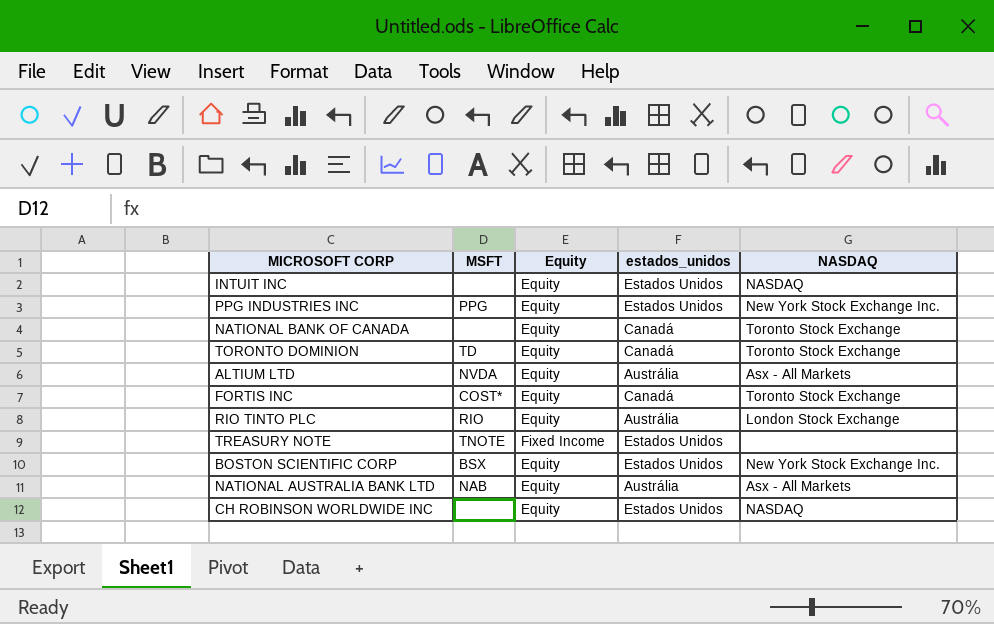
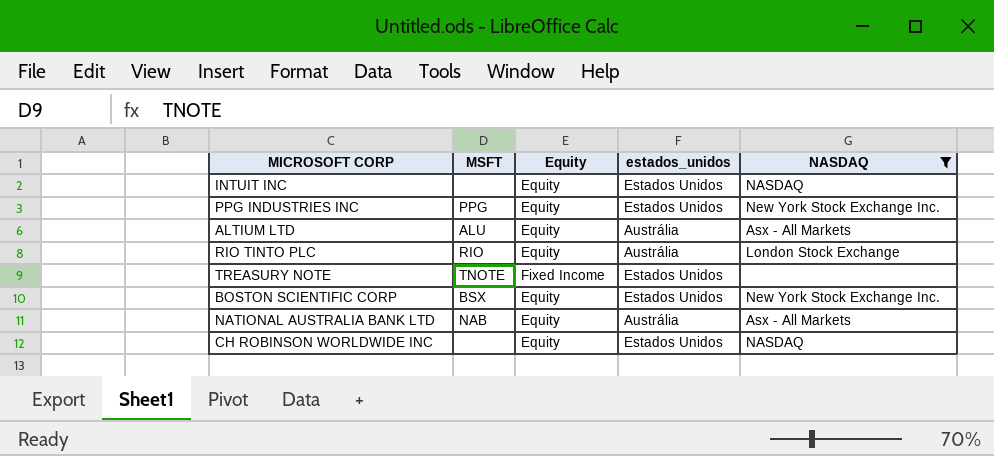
filter: none -> NASDAQ != Toronto Stock Exchange
ALTIUM LTD | MSFT: NVDA -> ALU

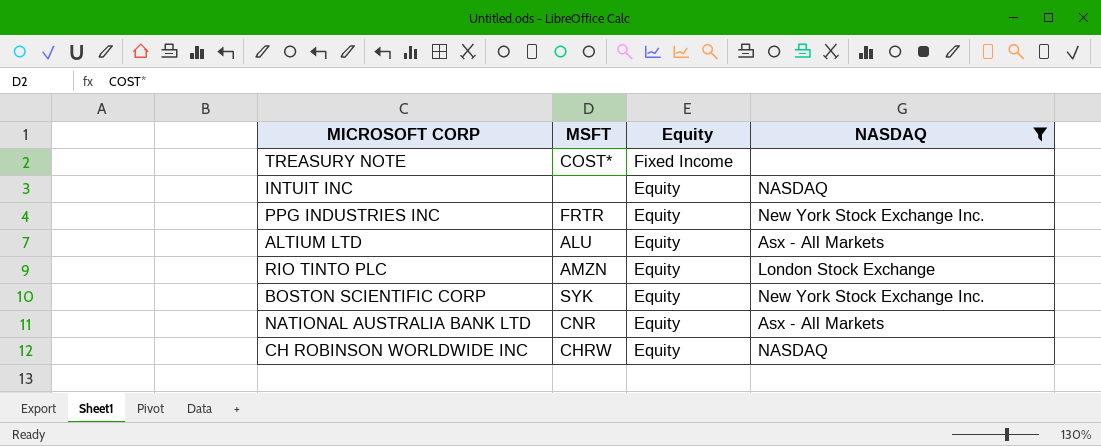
row order: none -> Equity descending
column estados_unidos | position: 4 -> none
TREASURY NOTE | MSFT: TNOTE -> COST*
PPG INDUSTRIES INC | MSFT: PPG -> FRTR
RIO TINTO PLC | MSFT: RIO -> AMZN
BOSTON SCIENTIFIC CORP | MSFT: BSX -> SYK
NATIONAL AUSTRALIA BANK LTD | MSFT: NAB -> CNR
CH ROBINSON WORLDWIDE INC | MSFT: none -> CHRW

